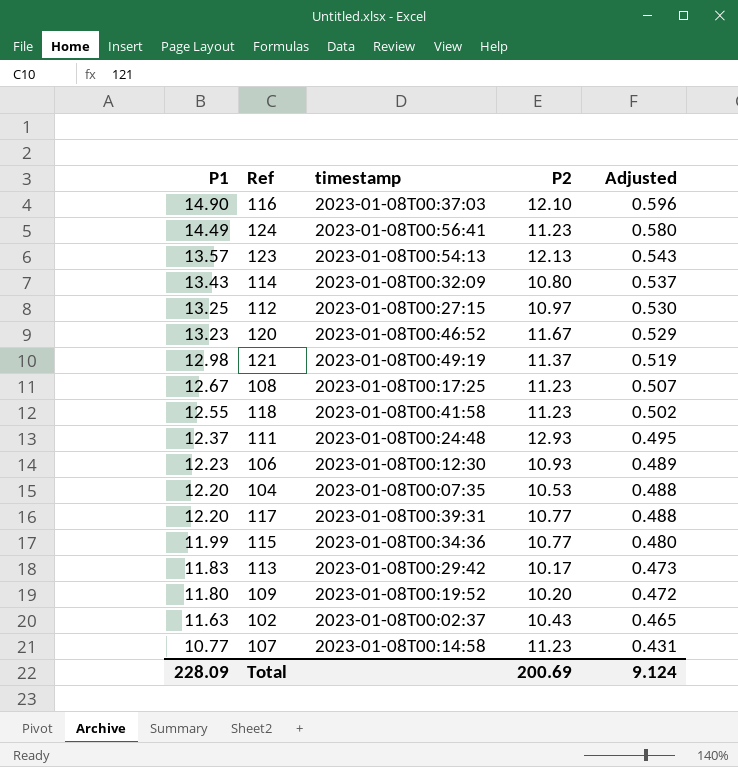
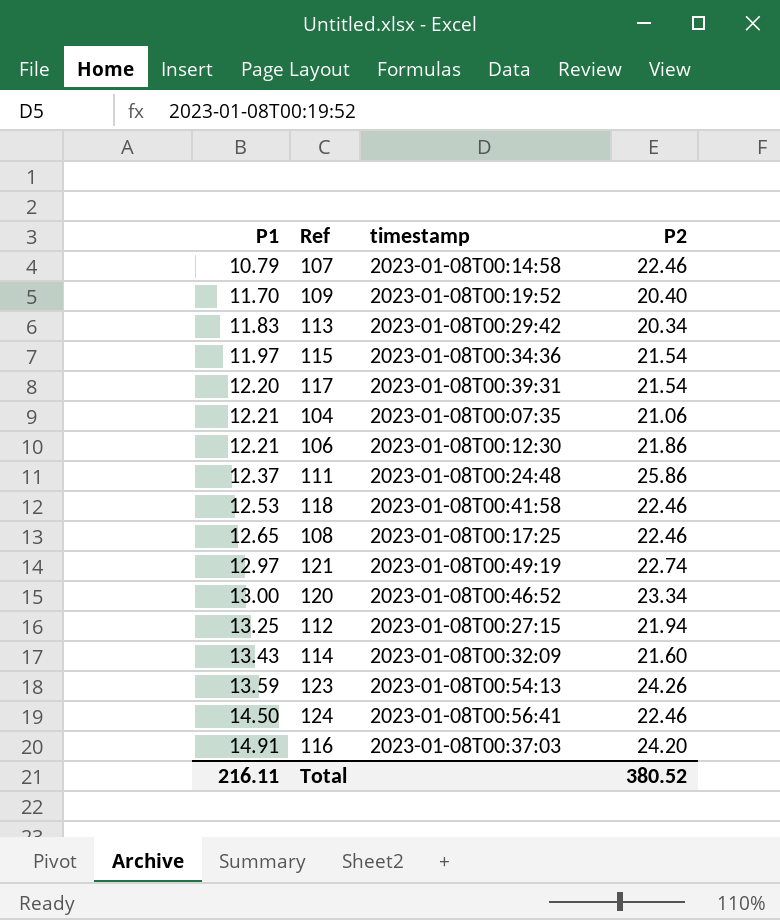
row order: P1 descending -> P1 ascending
column Adjusted | formula: [P1] * 0.04 -> none
row 102: 11.63 | 2023-01-08T00:02:37 | 10.43 | 0.465 -> none
107 | P1: 10.77 -> 10.79
107 | P2: 11.23 -> 22.46
109 | P1: 11.80 -> 11.70
109 | P2: 10.20 -> 20.40
113 | P2: 10.17 -> 20.34
115 | P1: 11.99 -> 11.97
115 | P2: 10.77 -> 21.54
117 | P2: 10.77 -> 21.54
104 | P1: 12.20 -> 12.21
104 | P2: 10.53 -> 21.06
106 | P1: 12.23 -> 12.21
106 | P2: 10.93 -> 21.86
111 | P2: 12.93 -> 25.86
118 | P1: 12.55 -> 12.53
118 | P2: 11.23 -> 22.46
108 | P1: 12.67 -> 12.65
108 | P2: 11.23 -> 22.46
121 | P1: 12.98 -> 12.97
121 | P2: 11.37 -> 22.74
120 | P1: 13.23 -> 13.00
120 | P2: 11.67 -> 23.34
112 | P2: 10.97 -> 21.94
114 | P2: 10.80 -> 21.60
123 | P1: 13.57 -> 13.59
123 | P2: 12.13 -> 24.26
124 | P1: 14.49 -> 14.50
124 | P2: 11.23 -> 22.46
116 | P1: 14.90 -> 14.91
116 | P2: 12.10 -> 24.20
Total | P1: 228.09 -> 216.11
Total | P2: 200.69 -> 380.52

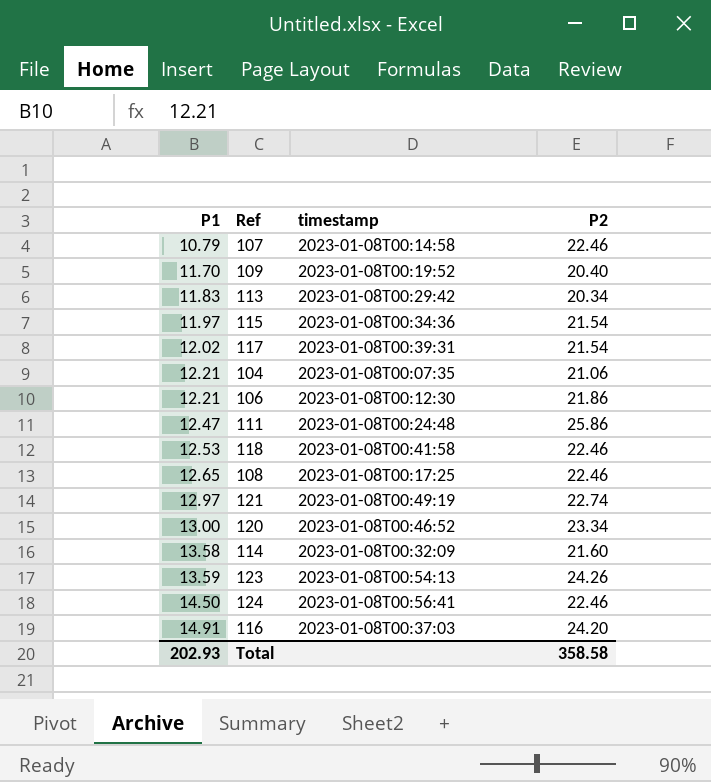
row 112: 13.25 | 2023-01-08T00:27:15 | 21.94 -> none
117 | P1: 12.20 -> 12.02
111 | P1: 12.37 -> 12.47
114 | P1: 13.43 -> 13.58
Total | P1: 216.11 -> 202.93
Total | P2: 380.52 -> 358.58

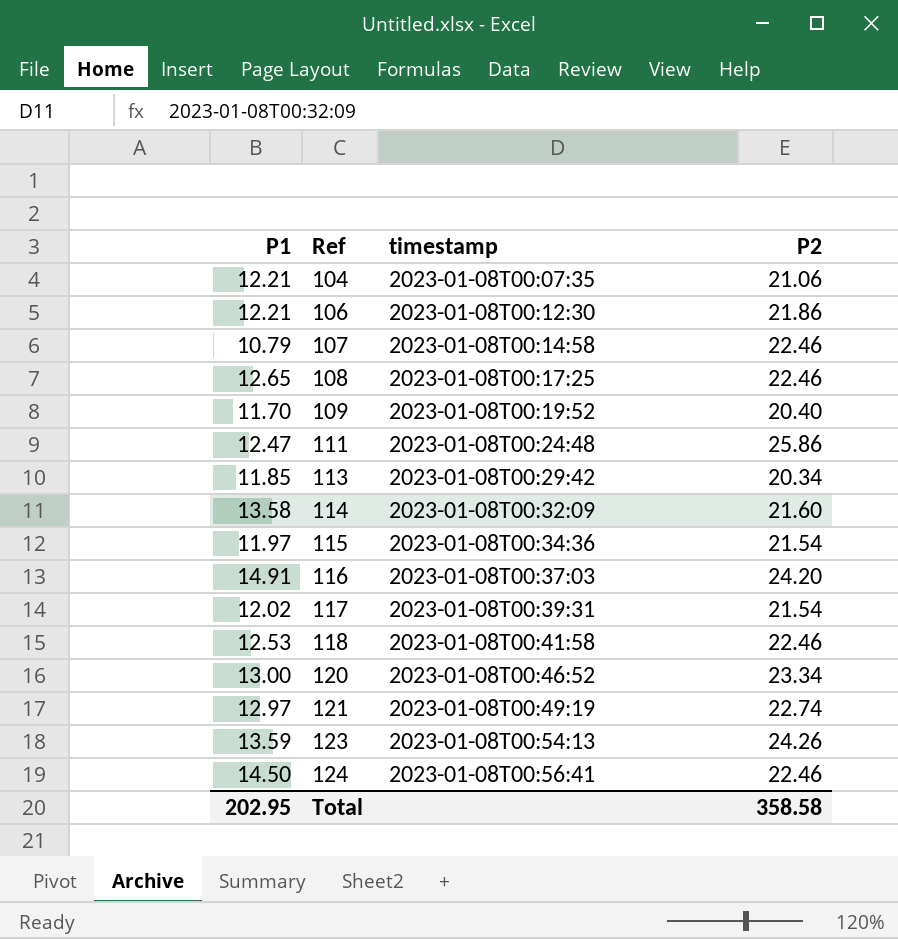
row order: P1 ascending -> Ref ascending
113 | P1: 11.83 -> 11.85
Total | P1: 202.93 -> 202.95

